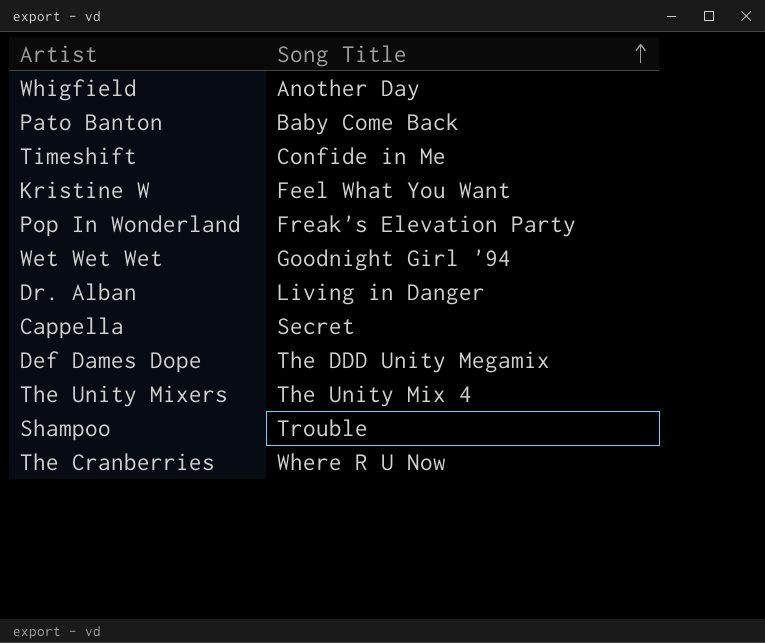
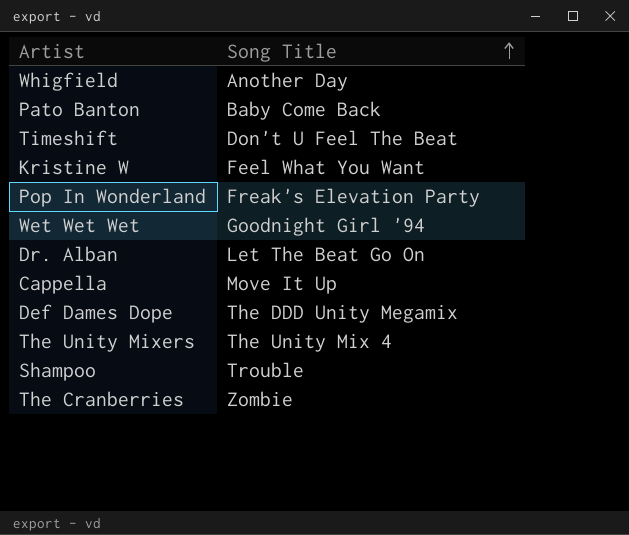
Timeshift | Song Title: Confide in Me -> Don't U Feel The Beat
Dr. Alban | Song Title: Living in Danger -> Let The Beat Go On
Cappella | Song Title: Secret -> Move It Up
The Cranberries | Song Title: Where R U Now -> Zombie

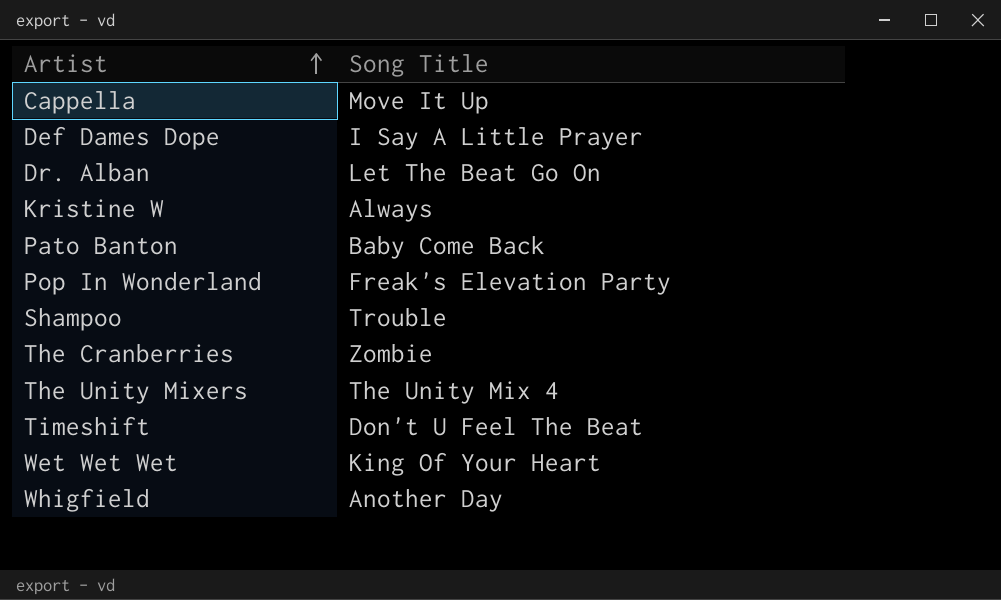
row order: Song Title ascending -> Artist ascending
Def Dames Dope | Song Title: The DDD Unity Megamix -> I Say A Little Prayer
Kristine W | Song Title: Feel What You Want -> Always
Wet Wet Wet | Song Title: Goodnight Girl '94 -> King Of Your Heart

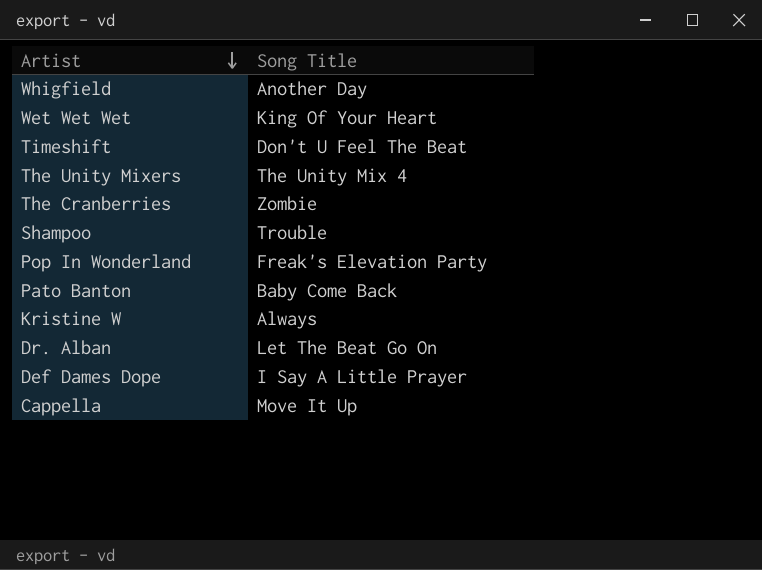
row order: Artist ascending -> Artist descending

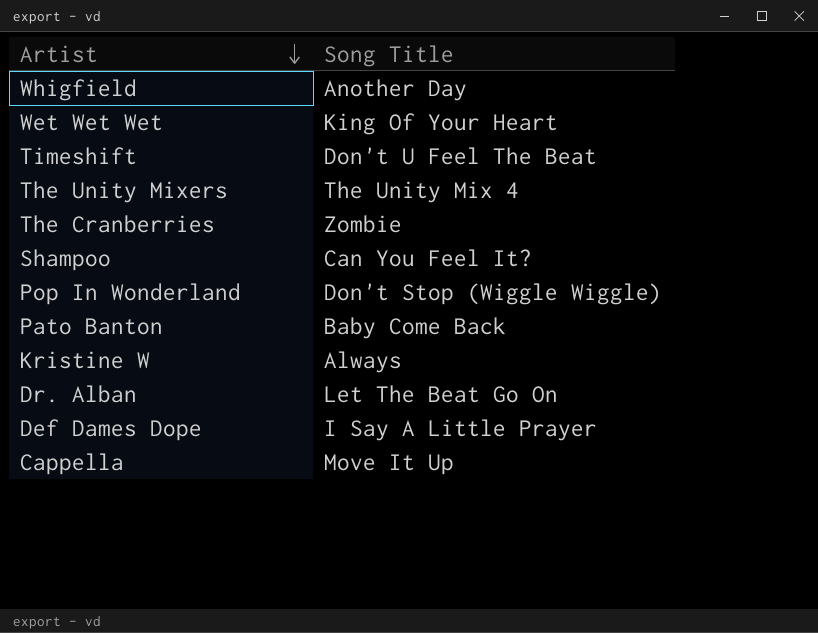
Shampoo | Song Title: Trouble -> Can You Feel It?
Pop In Wonderland | Song Title: Freak's Elevation Party -> Don't Stop (Wiggle Wiggle)

